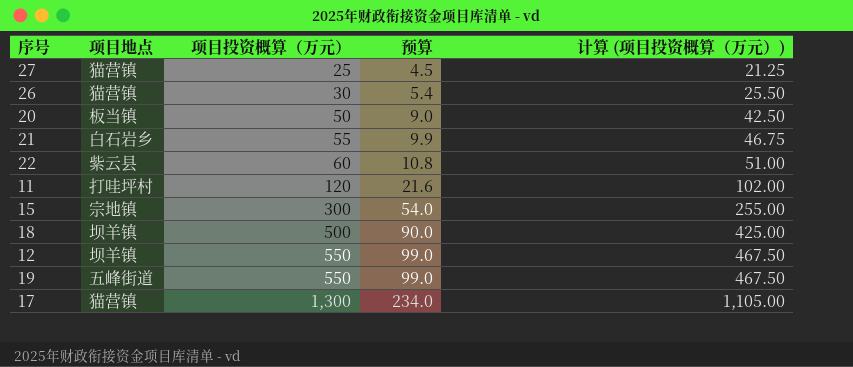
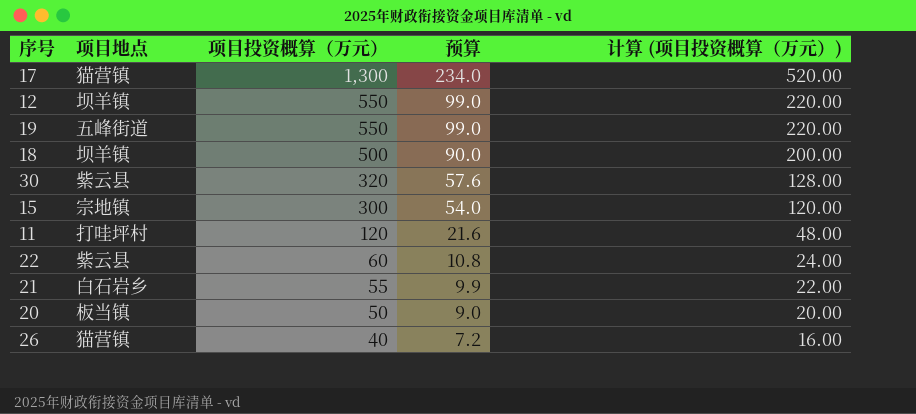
row order: 项目投资概算（万元） ascending -> 项目投资概算（万元） descending
column 计算 (项目投资概算（万元）) | formula: [项目投资概算（万元）] * 0.85 -> [项目投资概算（万元）] * 0.4
row 27: 猫营镇 | 25 | 4.5 | 21.25 -> none
row 30: none -> 紫云县 | 320 | 57.6 | 128.00
26 | 项目投资概算（万元）: 30 -> 40
26 | 预算: 5.4 -> 7.2

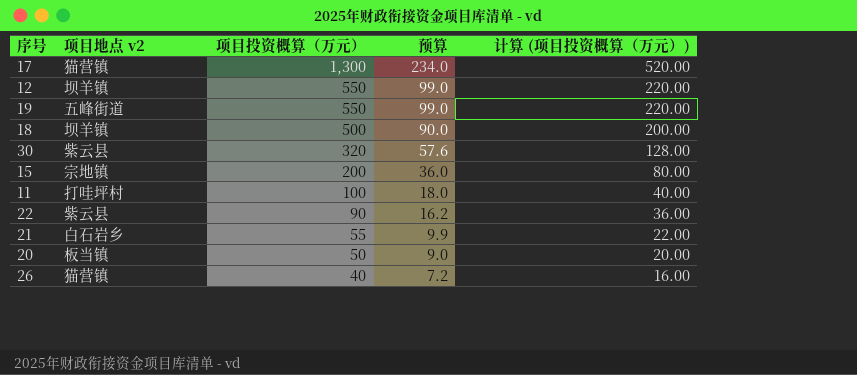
column name: 项目地点 -> 项目地点 v2
15 | 项目投资概算（万元）: 300 -> 200
15 | 预算: 54.0 -> 36.0
15 | 计算 (项目投资概算（万元）): 120.00 -> 80.00
11 | 项目投资概算（万元）: 120 -> 100
11 | 预算: 21.6 -> 18.0
11 | 计算 (项目投资概算（万元）): 48.00 -> 40.00
22 | 项目投资概算（万元）: 60 -> 90
22 | 预算: 10.8 -> 16.2
22 | 计算 (项目投资概算（万元）): 24.00 -> 36.00

